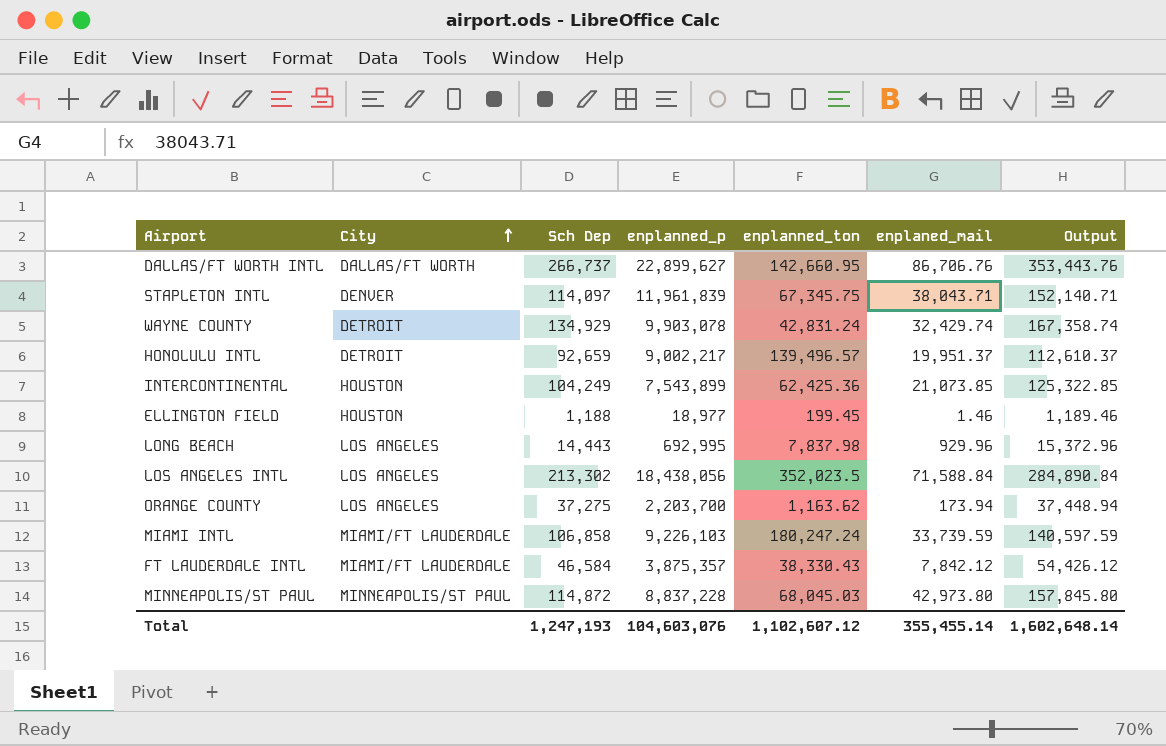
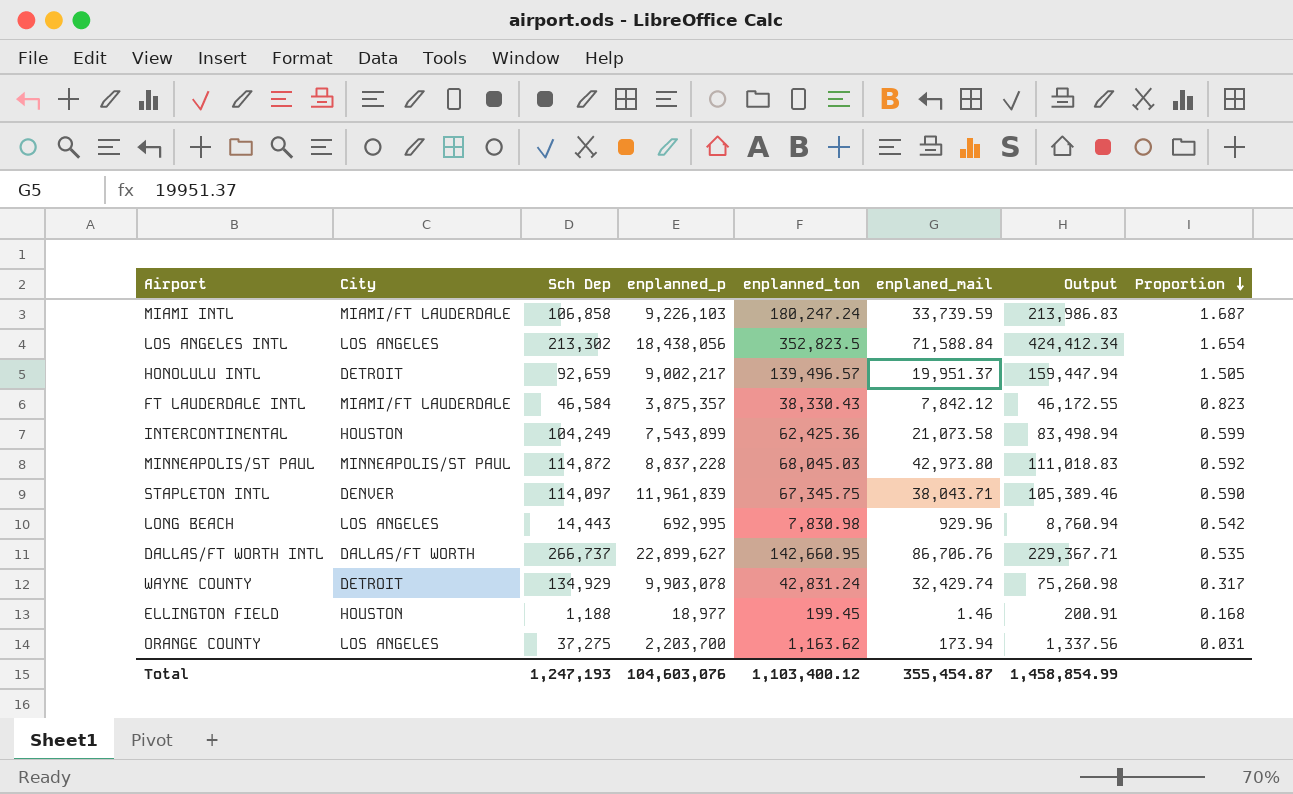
row order: City ascending -> Proportion descending
column Output | formula: [Sch Dep] + [enplaned_mail] -> [enplanned_ton] + [enplaned_mail]
column Proportion | formula: none -> [enplanned_ton] / [Sch Dep]
LOS ANGELES INTL | enplanned_ton: 352,023.5 -> 352,823.5
INTERCONTINENTAL | enplaned_mail: 21,073.85 -> 21,073.58
LONG BEACH | enplanned_ton: 7,837.98 -> 7,830.98
Total | enplanned_ton: 1,102,607.12 -> 1,103,400.12
Total | enplaned_mail: 355,455.14 -> 355,454.87
Total | Output: 1,602,648.14 -> 1,458,854.99

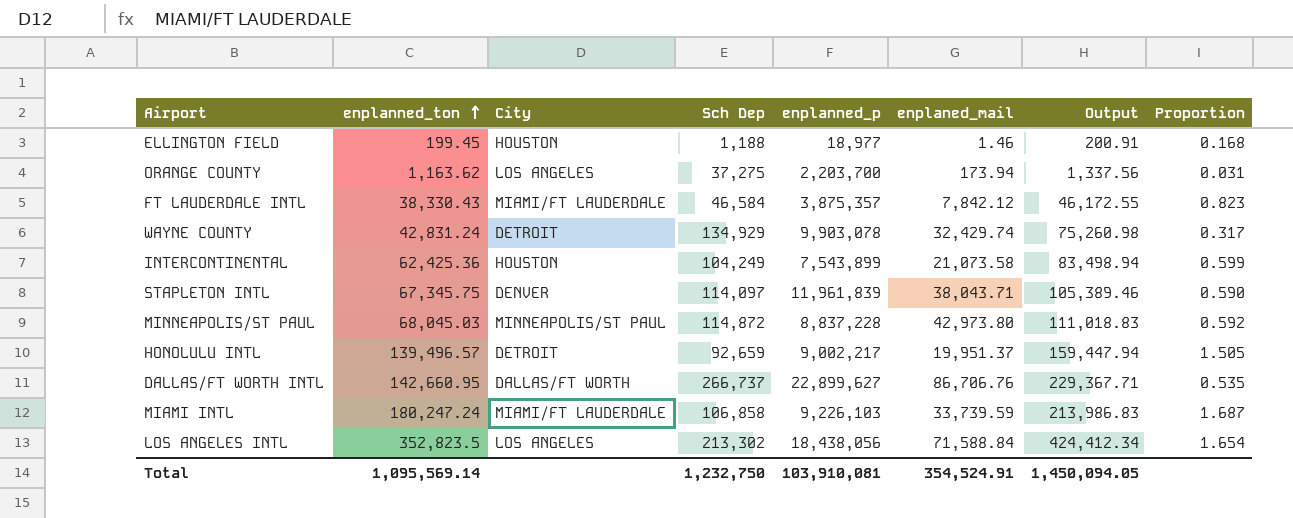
row order: Proportion descending -> enplanned_ton ascending
column enplanned_ton | position: 5 -> 2
row LONG BEACH: LOS ANGELES | 14,443 | 692,995 | 7,830.98 | 929.96 | 8,760.94 | 0.542 -> none
Total | enplanned_ton: 1,103,400.12 -> 1,095,569.14
Total | Sch Dep: 1,247,193 -> 1,232,750
Total | enplanned_p: 104,603,076 -> 103,910,081
Total | enplaned_mail: 355,454.87 -> 354,524.91
Total | Output: 1,458,854.99 -> 1,450,094.05

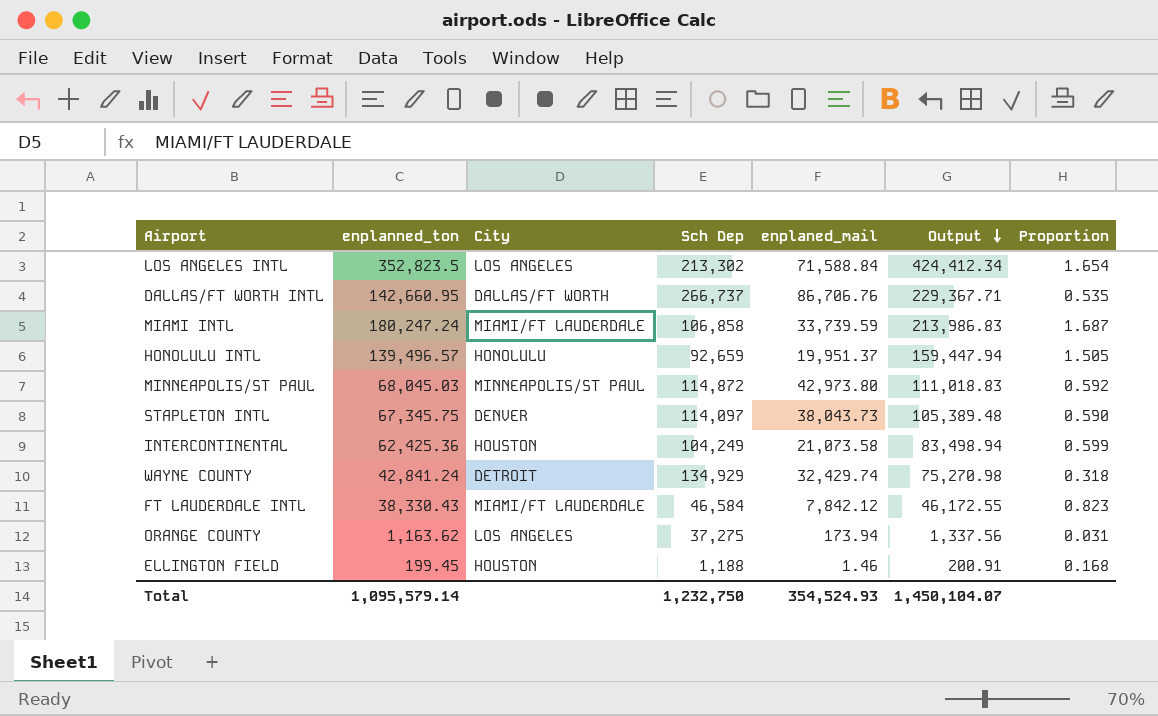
row order: enplanned_ton ascending -> Output descending
column enplanned_p | position: 5 -> none
HONOLULU INTL | City: DETROIT -> HONOLULU
STAPLETON INTL | enplaned_mail: 38,043.71 -> 38,043.73
STAPLETON INTL | Output: 105,389.46 -> 105,389.48
WAYNE COUNTY | enplanned_ton: 42,831.24 -> 42,841.24
WAYNE COUNTY | Output: 75,260.98 -> 75,270.98
WAYNE COUNTY | Proportion: 0.317 -> 0.318
Total | enplanned_ton: 1,095,569.14 -> 1,095,579.14
Total | enplaned_mail: 354,524.91 -> 354,524.93
Total | Output: 1,450,094.05 -> 1,450,104.07

